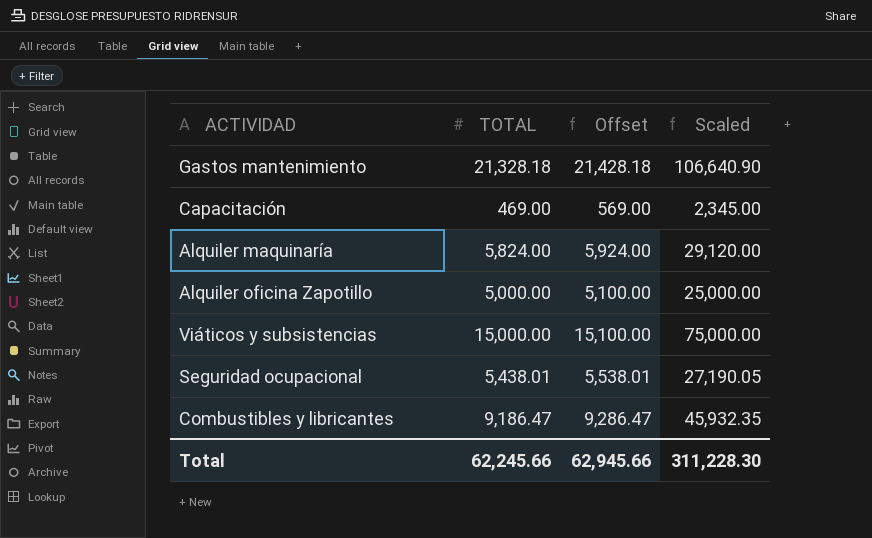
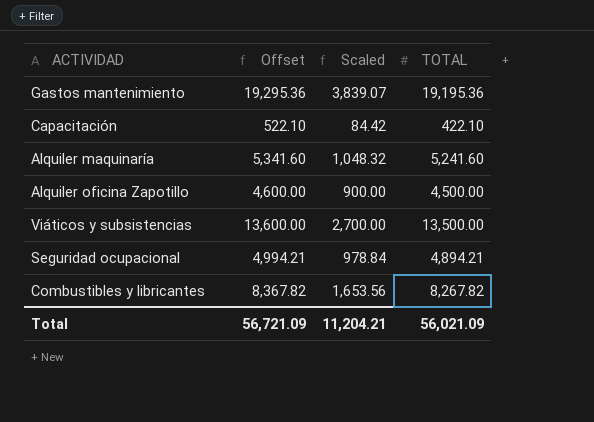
column Scaled | formula: [TOTAL] * 5 -> [TOTAL] * 0.2
column TOTAL | position: 2 -> 4
Gastos mantenimiento | Offset: 21,428.18 -> 19,295.36
Gastos mantenimiento | TOTAL: 21,328.18 -> 19,195.36
Capacitación | Offset: 569.00 -> 522.10
Capacitación | TOTAL: 469.00 -> 422.10
Alquiler maquinaría | Offset: 5,924.00 -> 5,341.60
Alquiler maquinaría | TOTAL: 5,824.00 -> 5,241.60
Alquiler oficina Zapotillo | Offset: 5,100.00 -> 4,600.00
Alquiler oficina Zapotillo | TOTAL: 5,000.00 -> 4,500.00
Viáticos y subsistencias | Offset: 15,100.00 -> 13,600.00
Viáticos y subsistencias | TOTAL: 15,000.00 -> 13,500.00
Seguridad ocupacional | Offset: 5,538.01 -> 4,994.21
Seguridad ocupacional | TOTAL: 5,438.01 -> 4,894.21
Combustibles y libricantes | Offset: 9,286.47 -> 8,367.82
Combustibles y libricantes | TOTAL: 9,186.47 -> 8,267.82
Total | Offset: 62,945.66 -> 56,721.09
Total | Scaled: 311,228.30 -> 11,204.21
Total | TOTAL: 62,245.66 -> 56,021.09

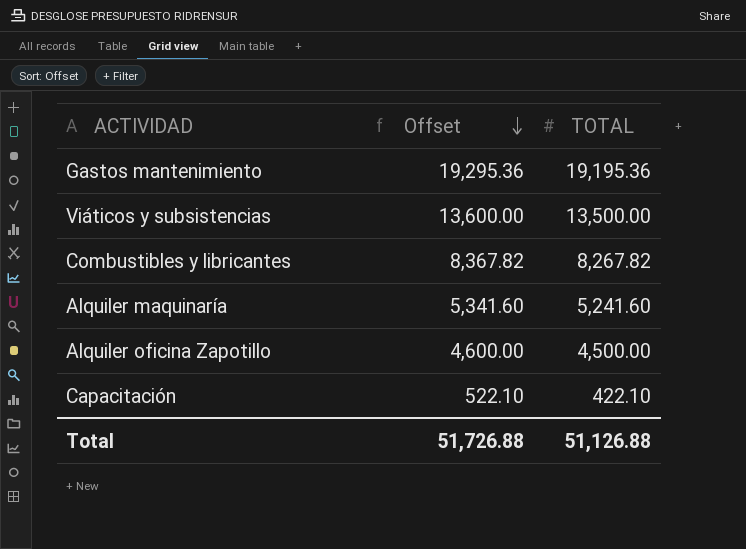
row order: none -> Offset descending
column Scaled | formula: [TOTAL] * 0.2 -> none
row Seguridad ocupacional: 4,994.21 | 978.84 | 4,894.21 -> none
Total | Offset: 56,721.09 -> 51,726.88
Total | TOTAL: 56,021.09 -> 51,126.88

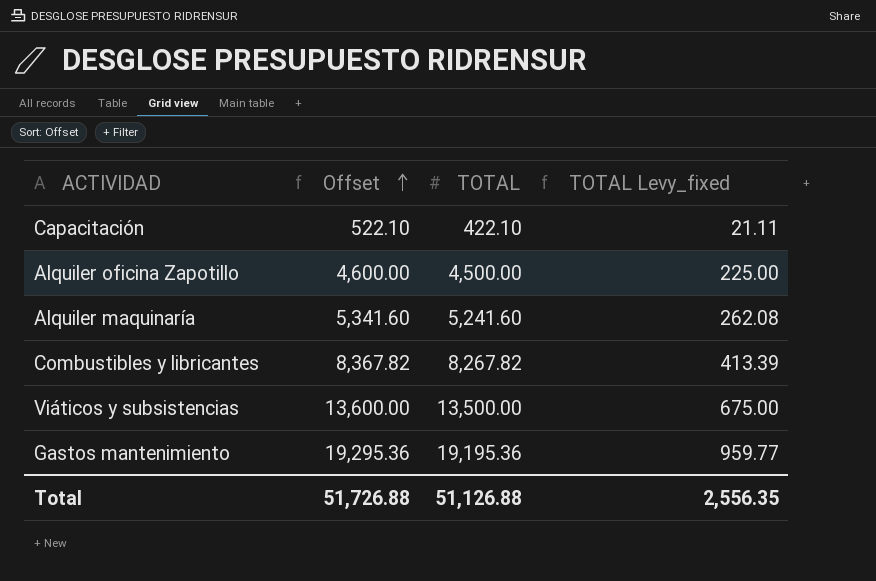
row order: Offset descending -> Offset ascending
column TOTAL Levy_fixed | formula: none -> [TOTAL] * 0.05

